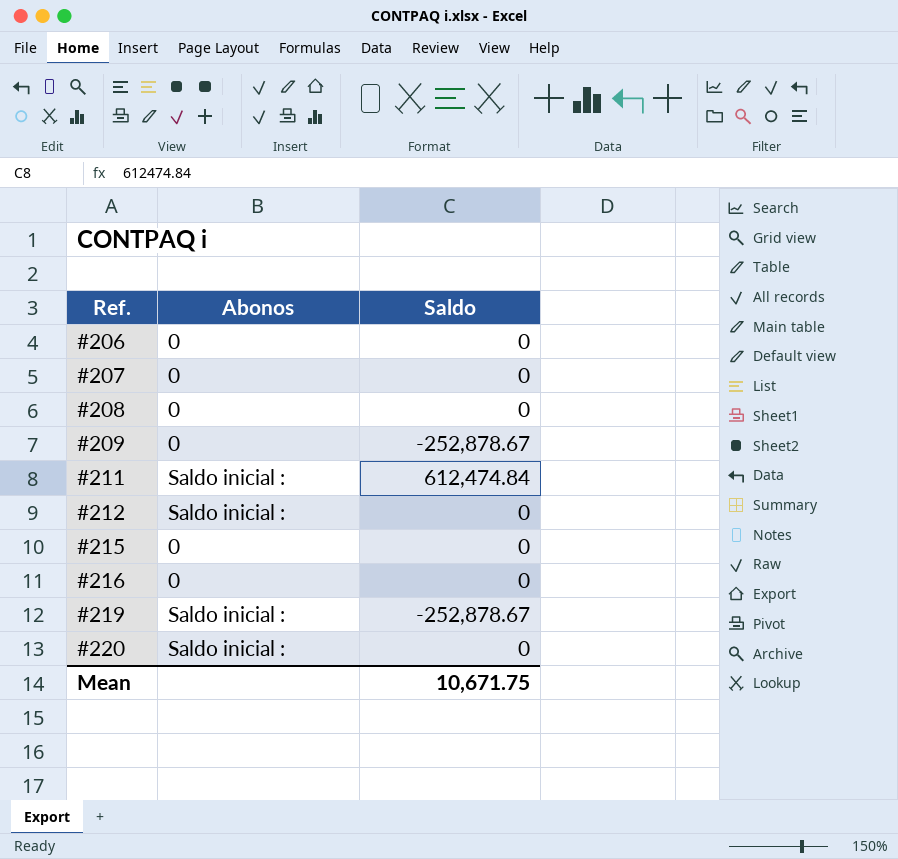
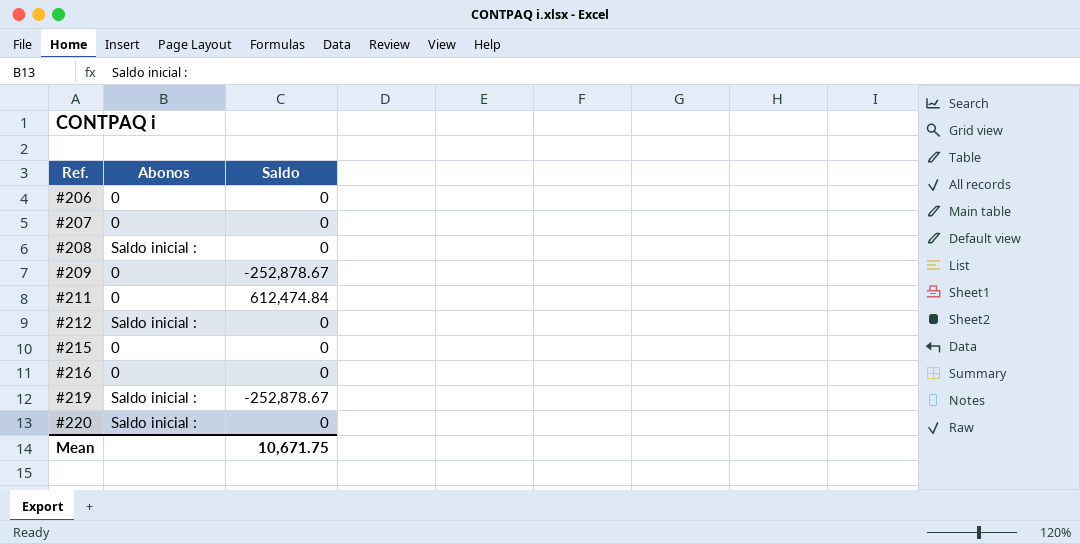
#208 | Abonos: 0 -> Saldo inicial :
#211 | Abonos: Saldo inicial : -> 0

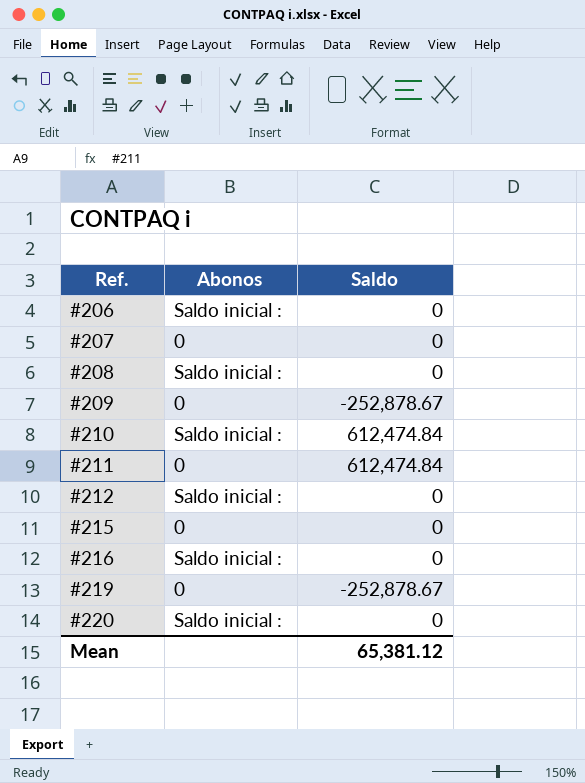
#206 | Abonos: 0 -> Saldo inicial :
row #210: none -> Saldo inicial : | 612,474.84
#216 | Abonos: 0 -> Saldo inicial :
#219 | Abonos: Saldo inicial : -> 0
Mean | Saldo: 10,671.75 -> 65,381.12

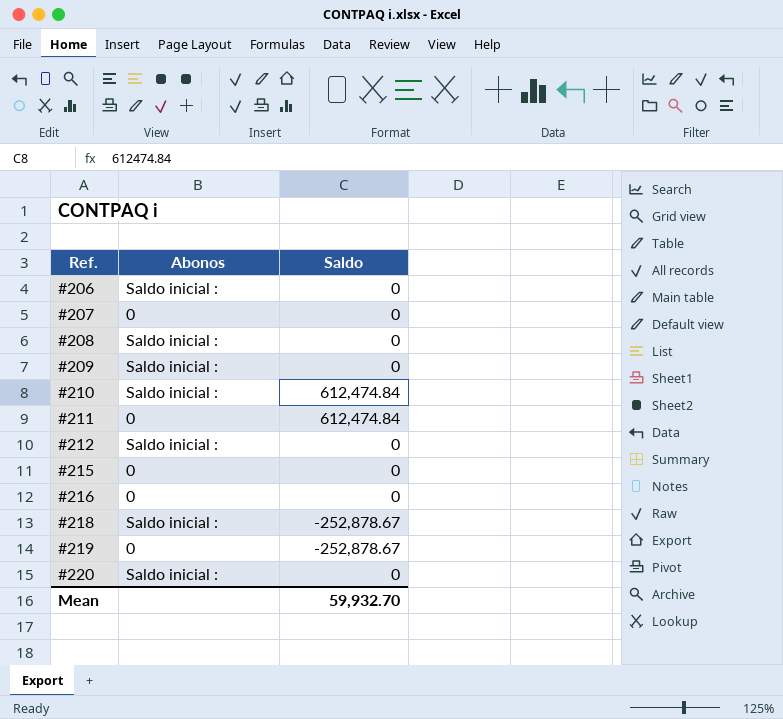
#209 | Abonos: 0 -> Saldo inicial :
#209 | Saldo: -252,878.67 -> 0
#216 | Abonos: Saldo inicial : -> 0
row #218: none -> Saldo inicial : | -252,878.67
Mean | Saldo: 65,381.12 -> 59,932.70

